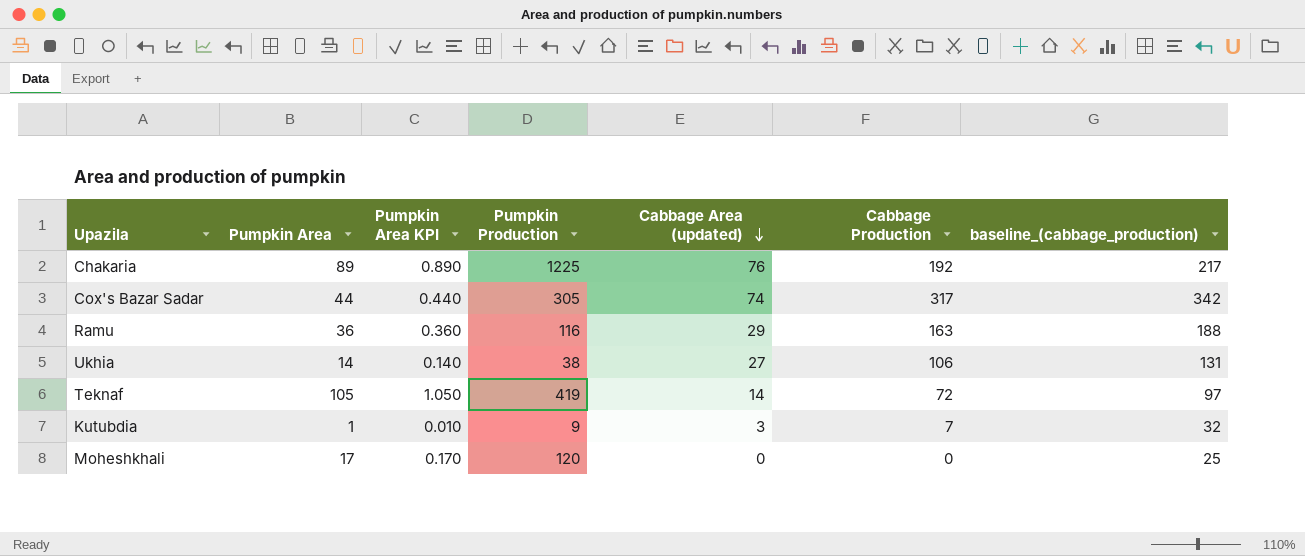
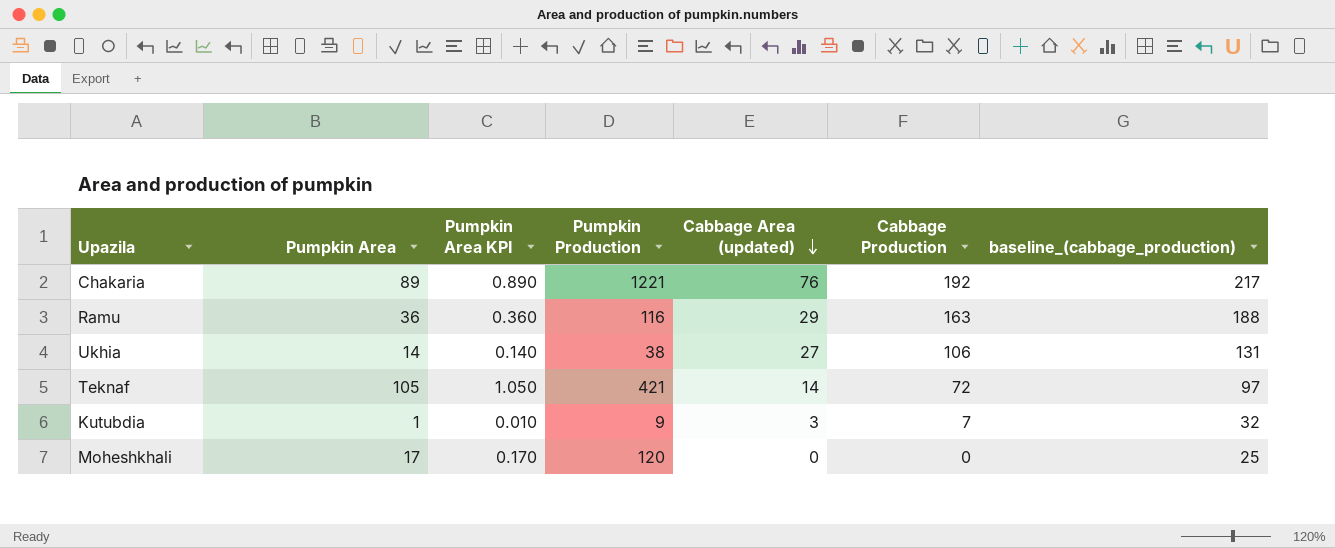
row Cox's Bazar Sadar: 44 | 0.440 | 305 | 74 | 317 | 342 -> none
Chakaria | Pumpkin Production: 1225 -> 1221
Teknaf | Pumpkin Production: 419 -> 421

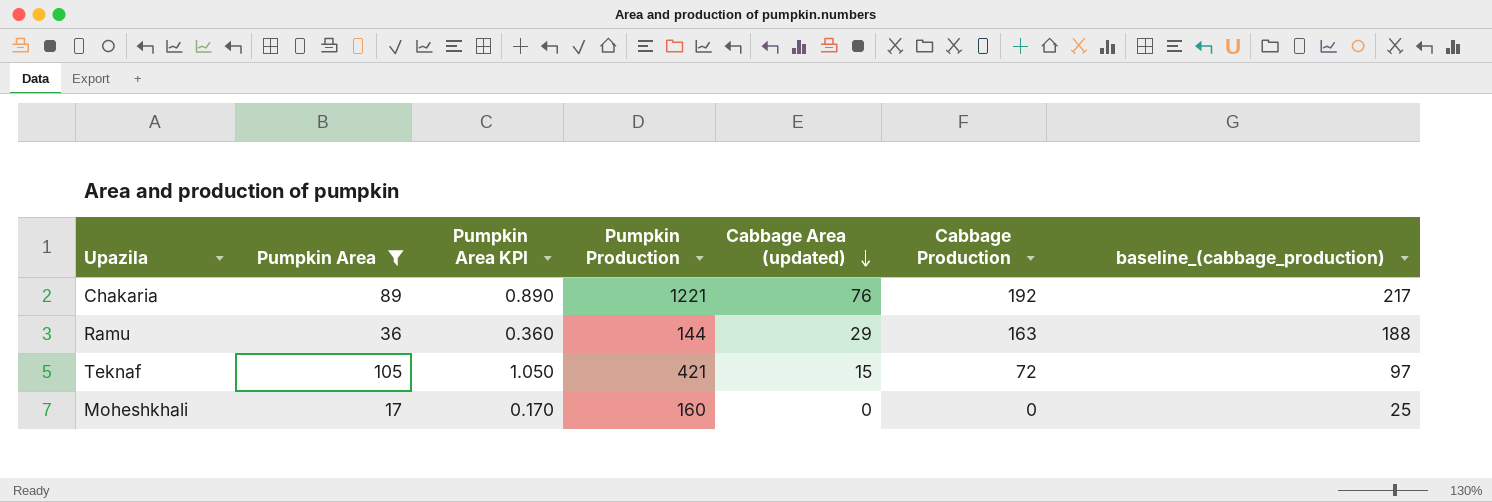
filter: none -> Pumpkin Area >= 17
Ramu | Pumpkin Production: 116 -> 144
Teknaf | Cabbage Area (updated): 14 -> 15
Moheshkhali | Pumpkin Production: 120 -> 160

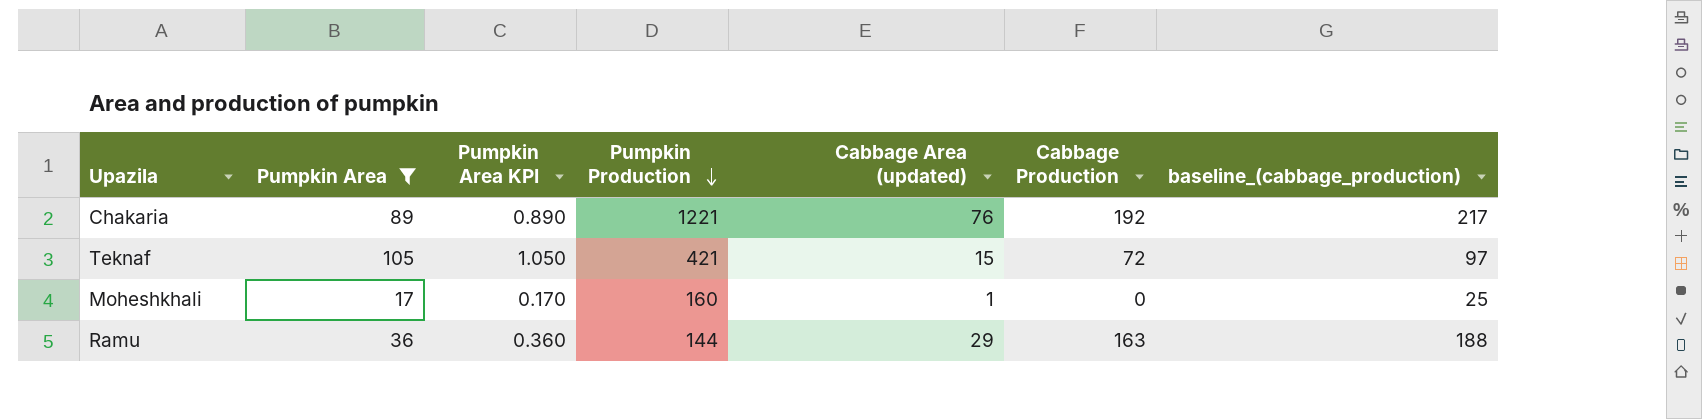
row order: Cabbage Area (updated) descending -> Pumpkin Production descending
Moheshkhali | Cabbage Area (updated): 0 -> 1

